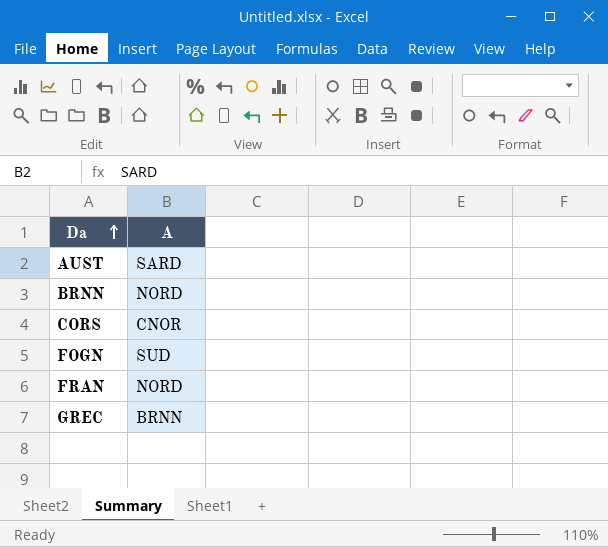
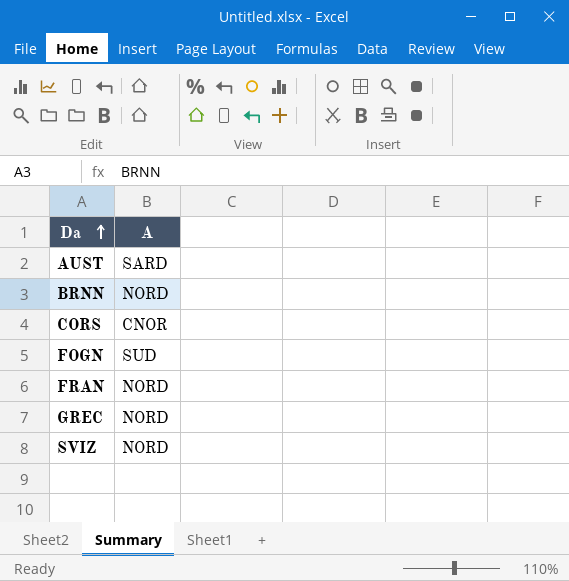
GREC | A: BRNN -> NORD
row SVIZ: none -> NORD

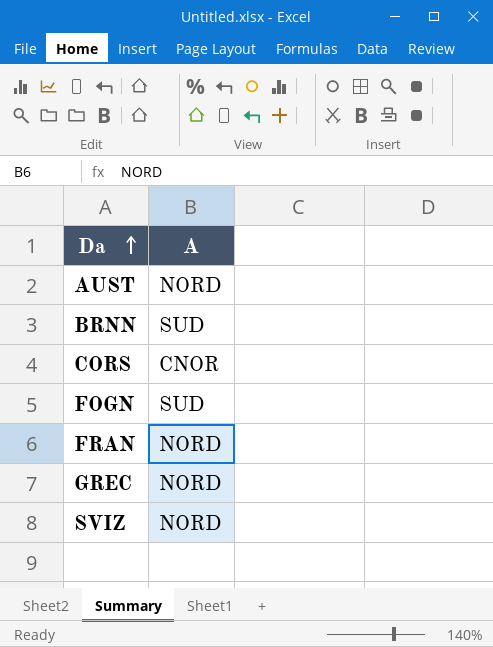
AUST | A: SARD -> NORD
BRNN | A: NORD -> SUD

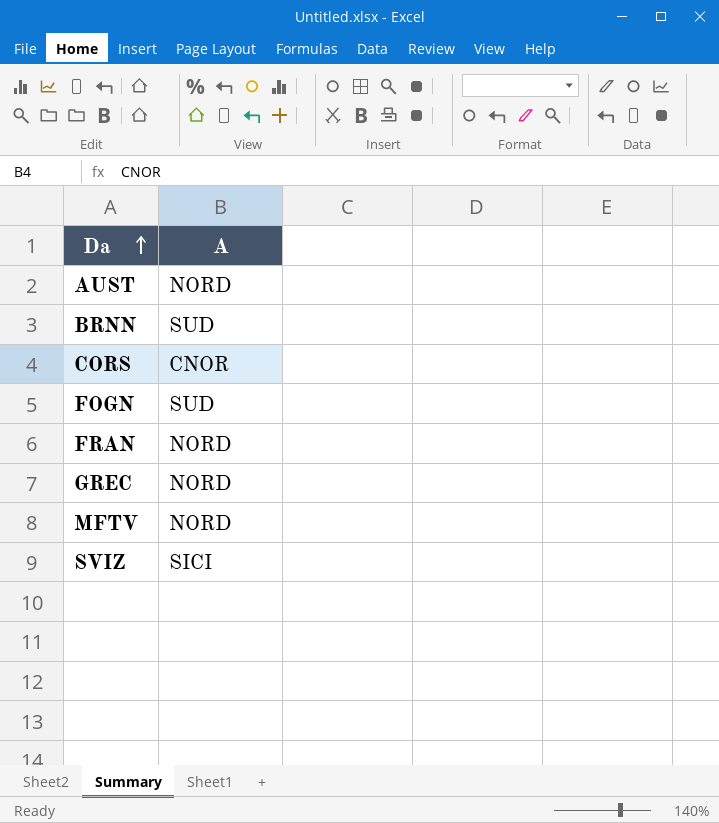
row MFTV: none -> NORD
SVIZ | A: NORD -> SICI

